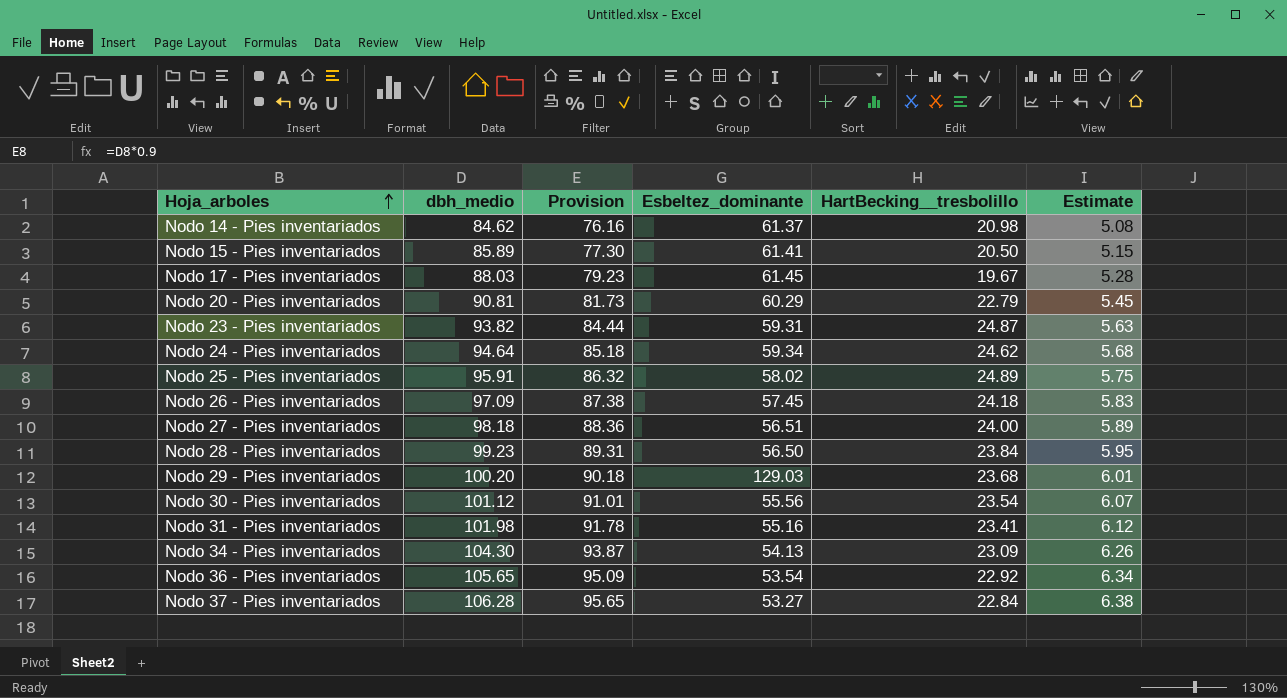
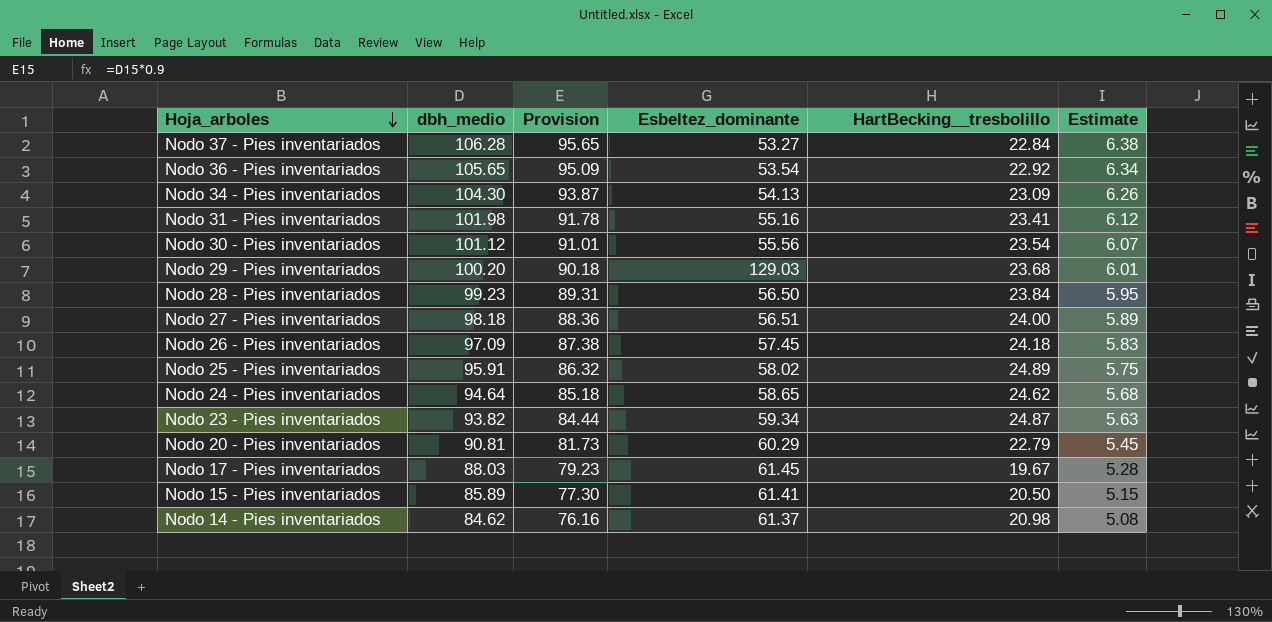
row order: Hoja_arboles ascending -> Hoja_arboles descending
Nodo 24 - Pies inventariados | Esbeltez_dominante: 59.34 -> 58.65
Nodo 23 - Pies inventariados | Esbeltez_dominante: 59.31 -> 59.34

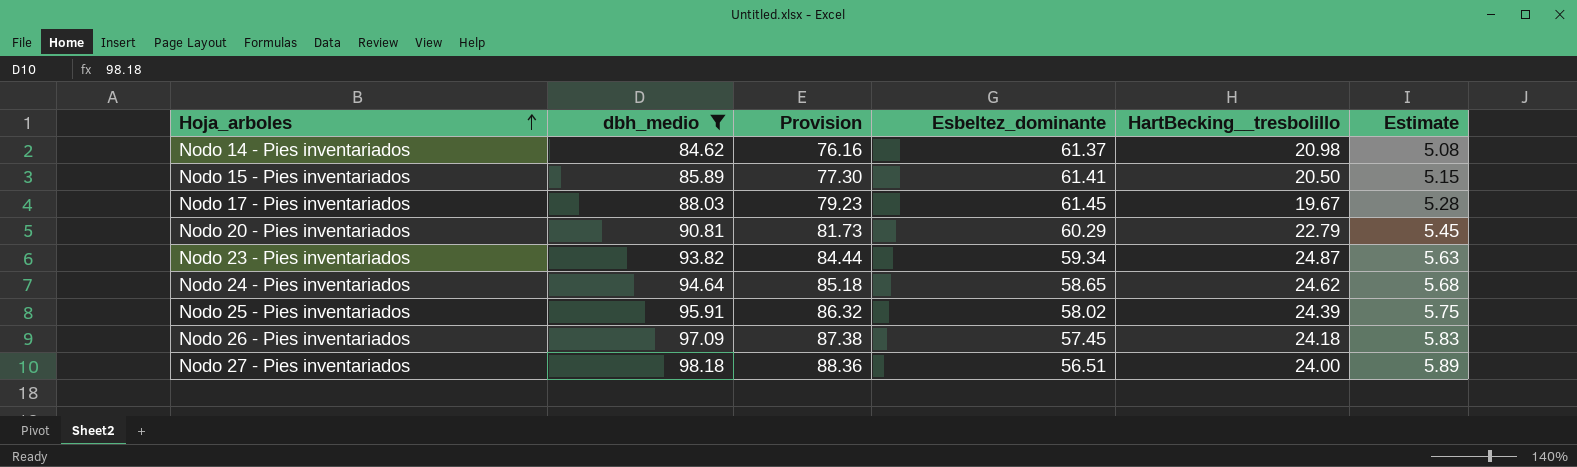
filter: none -> dbh_medio <= 98.18
row order: Hoja_arboles descending -> Hoja_arboles ascending
Nodo 25 - Pies inventariados | HartBecking__tresbolillo: 24.89 -> 24.39

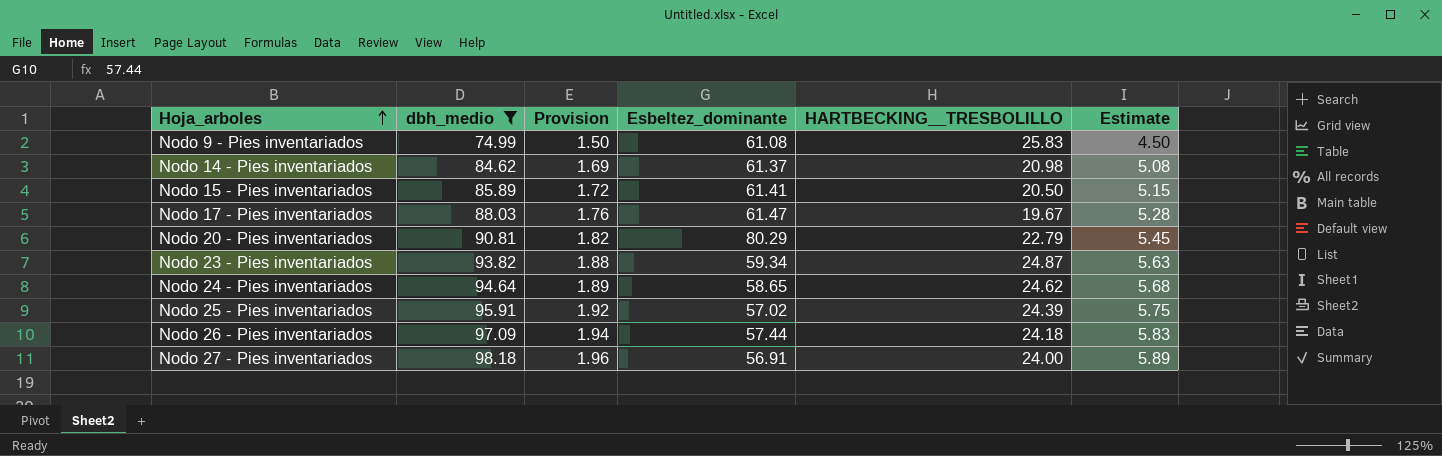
column Provision | formula: [dbh_medio] * 0.9 -> [dbh_medio] * 0.02
column name: HartBecking__tresbolillo -> HARTBECKING__TRESBOLILLO
row Nodo 9 - Pies inventariados: none -> 74.99 | 1.50 | 61.08 | 25.83 | 4.50
Nodo 17 - Pies inventariados | Esbeltez_dominante: 61.45 -> 61.47
Nodo 20 - Pies inventariados | Esbeltez_dominante: 60.29 -> 80.29
Nodo 25 - Pies inventariados | Esbeltez_dominante: 58.02 -> 57.02
Nodo 26 - Pies inventariados | Esbeltez_dominante: 57.45 -> 57.44
Nodo 27 - Pies inventariados | Esbeltez_dominante: 56.51 -> 56.91

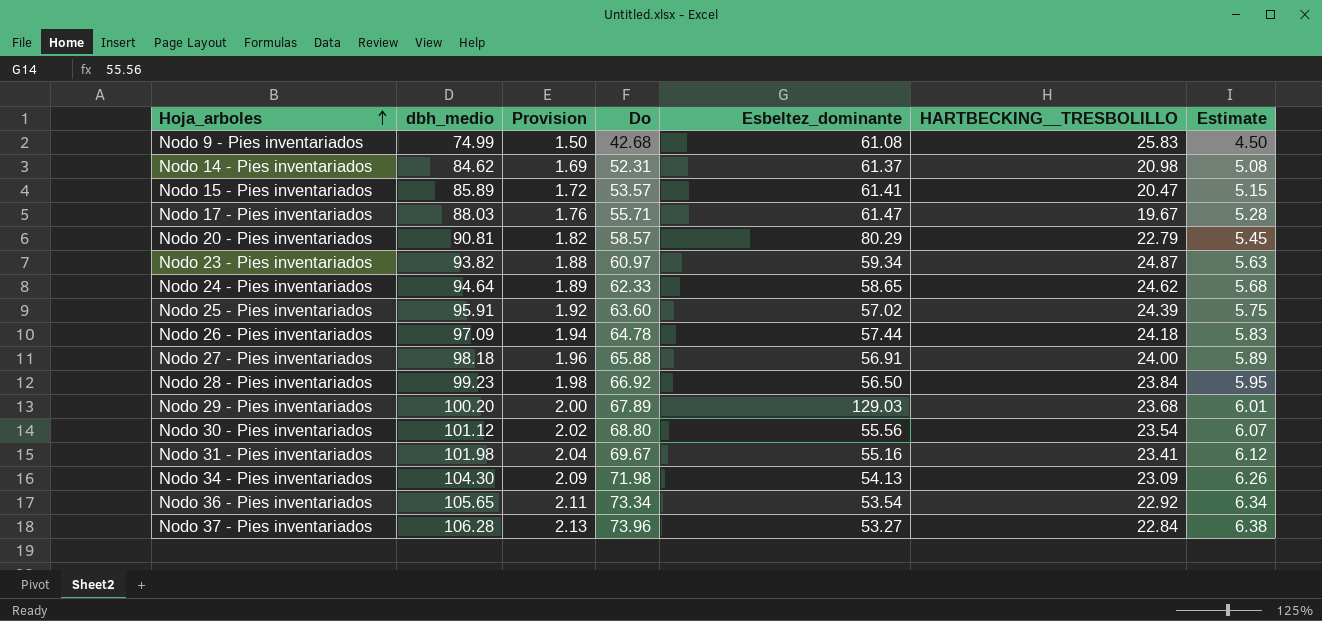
filter: dbh_medio <= 98.18 -> none
column Do | position: none -> 4
Nodo 15 - Pies inventariados | HARTBECKING__TRESBOLILLO: 20.50 -> 20.47

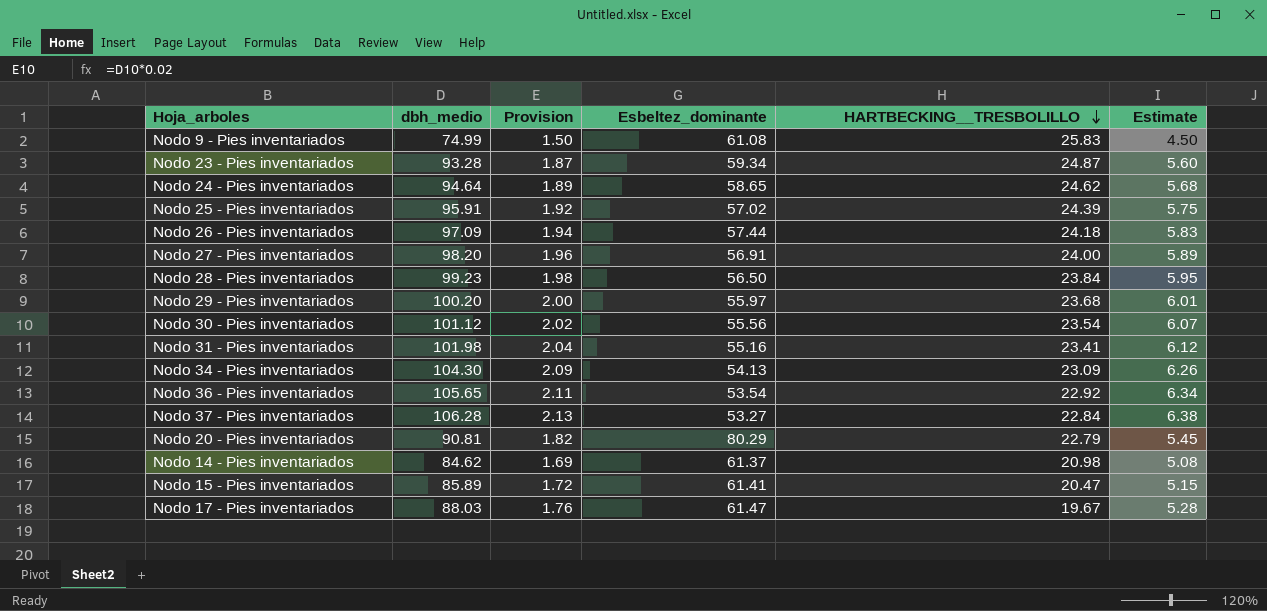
row order: Hoja_arboles ascending -> HARTBECKING__TRESBOLILLO descending
column Do | position: 4 -> none
Nodo 23 - Pies inventariados | dbh_medio: 93.82 -> 93.28
Nodo 23 - Pies inventariados | Provision: 1.88 -> 1.87
Nodo 23 - Pies inventariados | Estimate: 5.63 -> 5.60
Nodo 27 - Pies inventariados | dbh_medio: 98.18 -> 98.20
Nodo 29 - Pies inventariados | Esbeltez_dominante: 129.03 -> 55.97

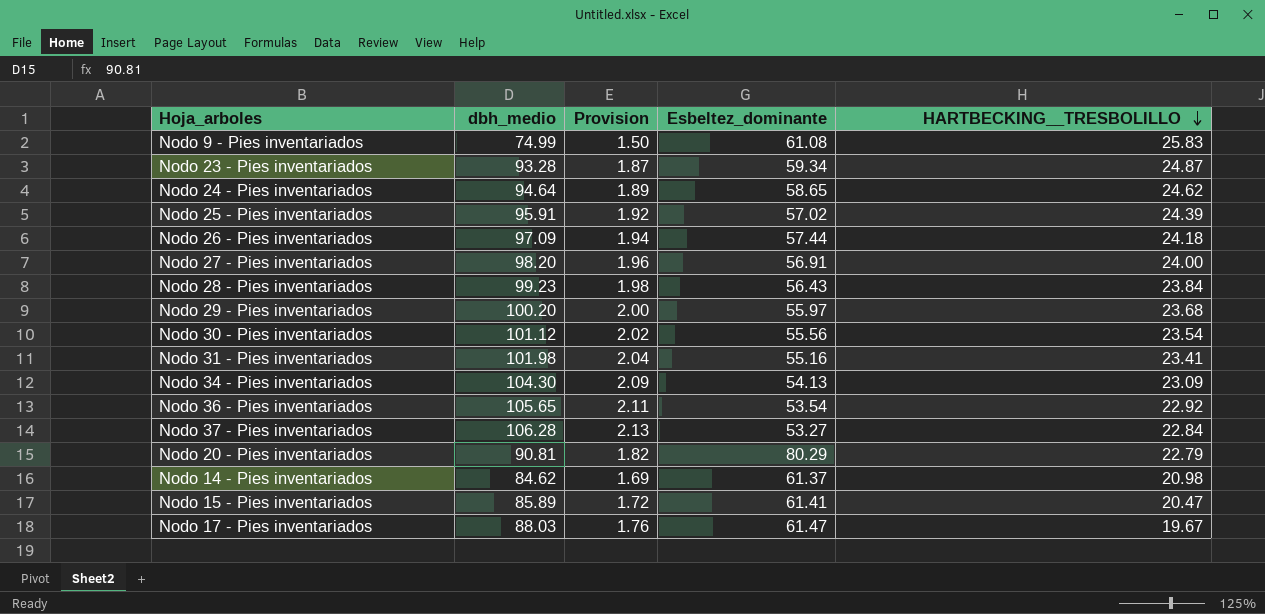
column Estimate | formula: [dbh_medio] * 0.06 -> none
Nodo 28 - Pies inventariados | Esbeltez_dominante: 56.50 -> 56.43

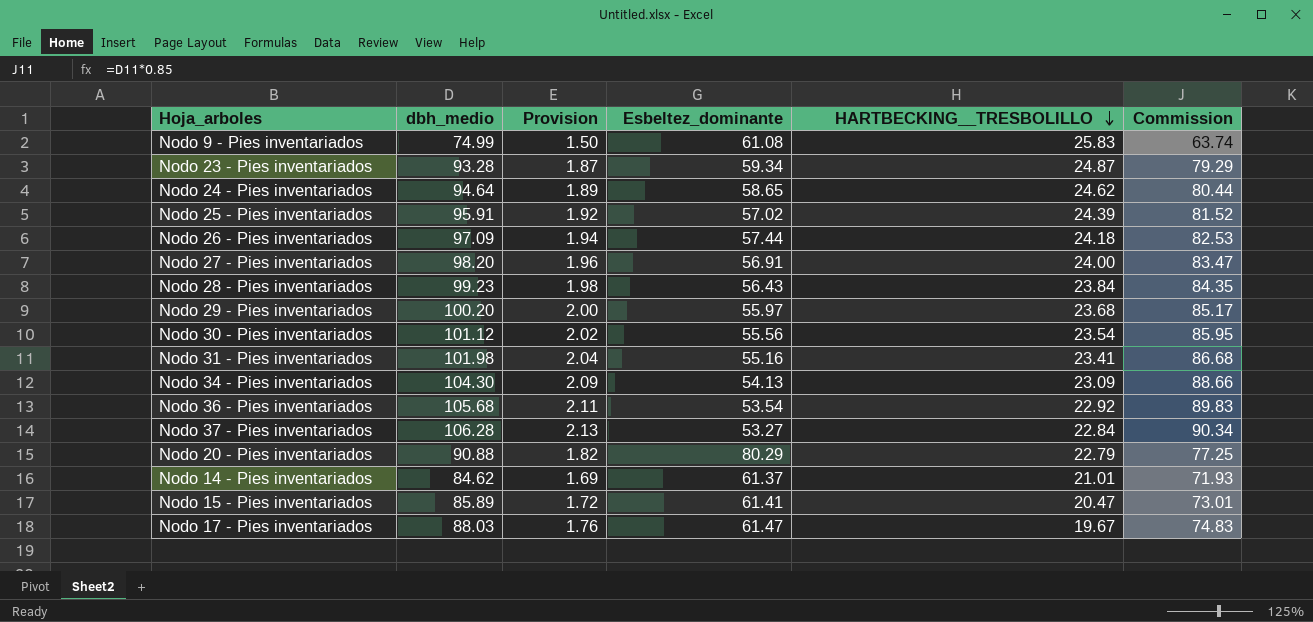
column Commission | formula: none -> [dbh_medio] * 0.85
Nodo 36 - Pies inventariados | dbh_medio: 105.65 -> 105.68
Nodo 20 - Pies inventariados | dbh_medio: 90.81 -> 90.88
Nodo 14 - Pies inventariados | HARTBECKING__TRESBOLILLO: 20.98 -> 21.01

